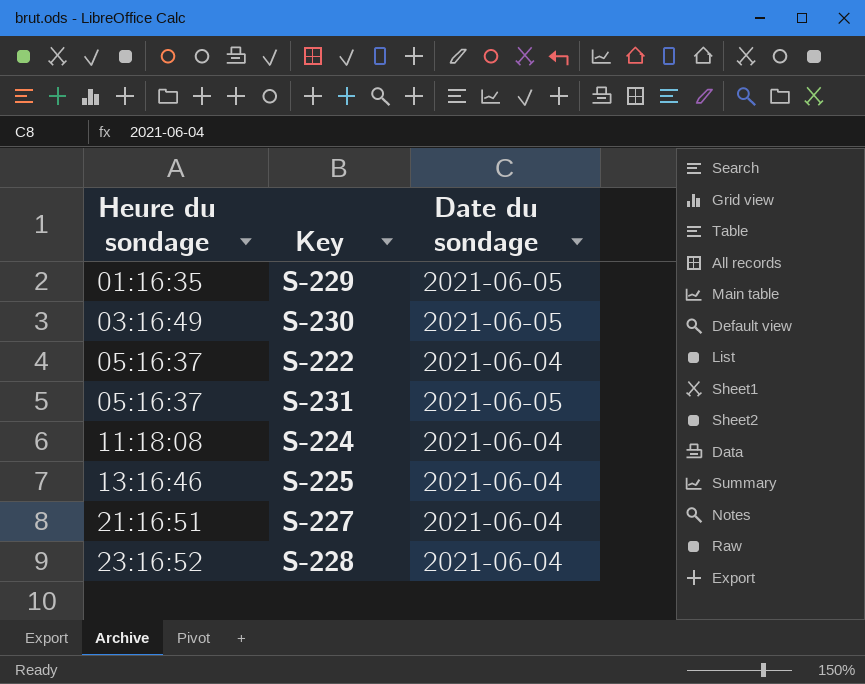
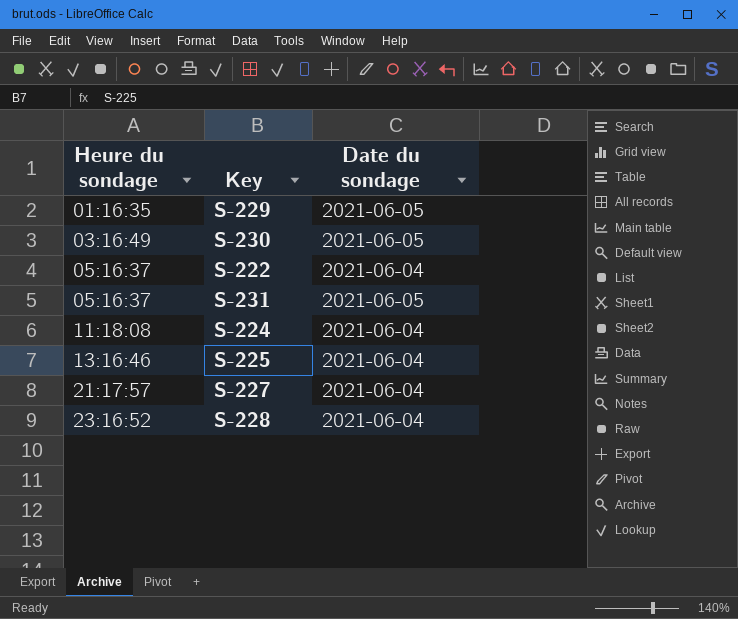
S-227 | Heure du sondage: 21:16:51 -> 21:17:57

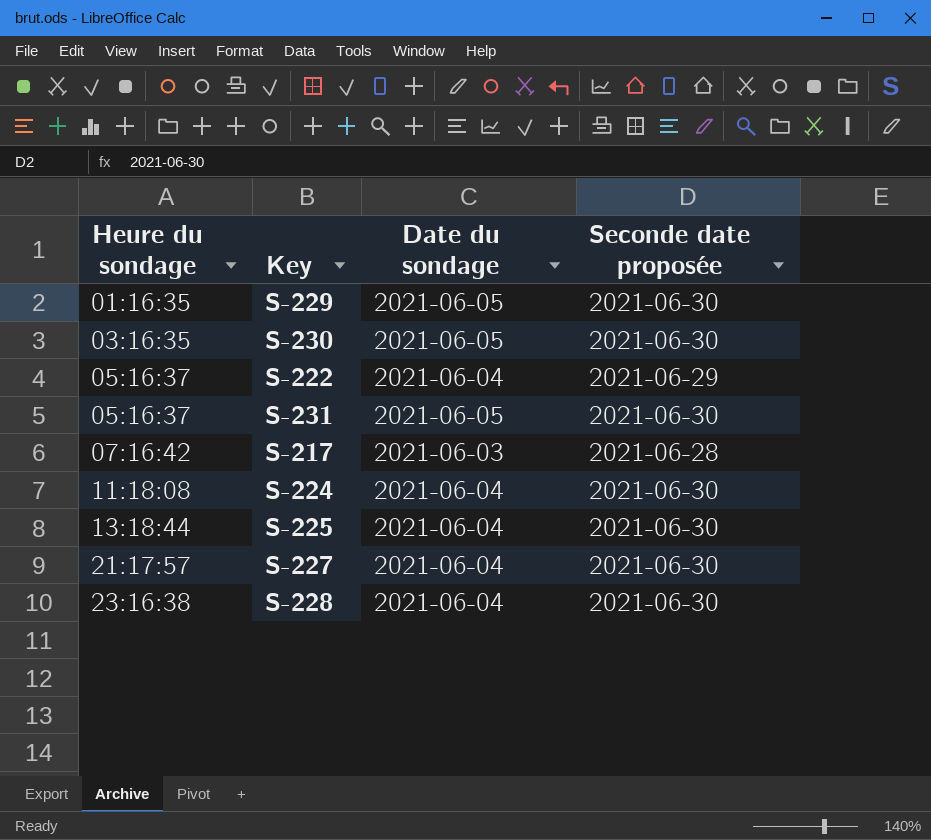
column Seconde date proposée | position: none -> 4
S-230 | Heure du sondage: 03:16:49 -> 03:16:35
row S-217: none -> 07:16:42 | 2021-06-03 | 2021-06-28
S-225 | Heure du sondage: 13:16:46 -> 13:18:44
S-228 | Heure du sondage: 23:16:52 -> 23:16:38

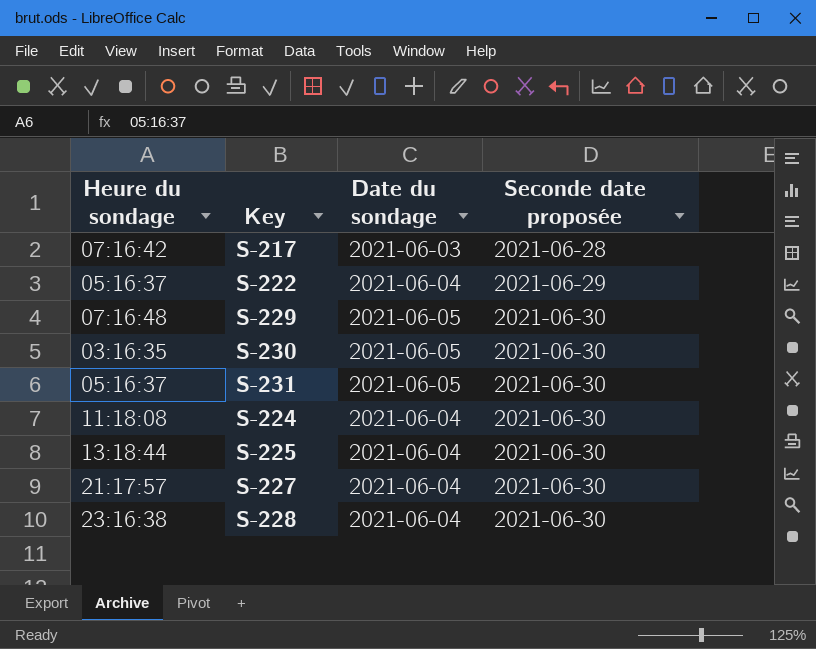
row order: Heure du sondage ascending -> Seconde date proposée ascending
S-229 | Heure du sondage: 01:16:35 -> 07:16:48

